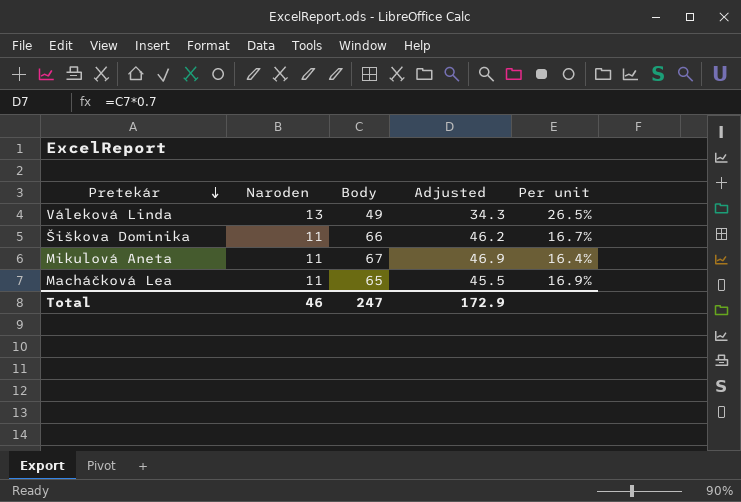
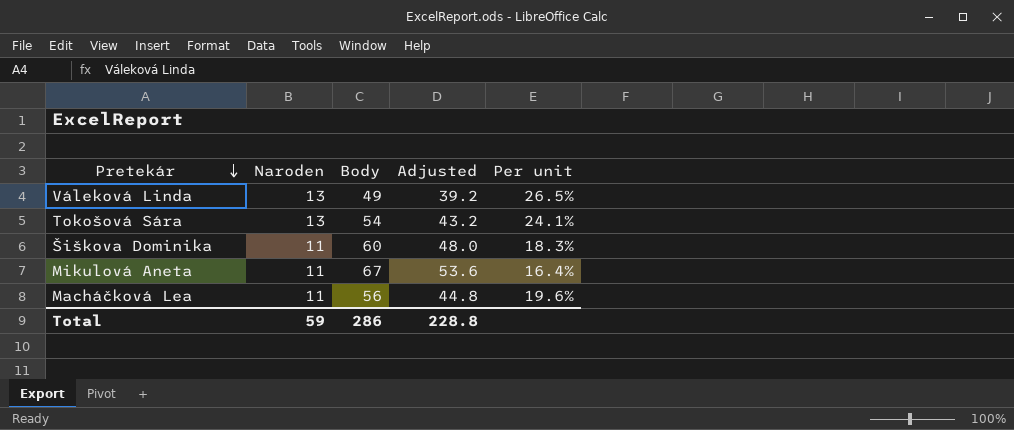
column Adjusted | formula: [Body] * 0.7 -> [Body] * 0.8
row Tokošová Sára: none -> 13 | 54 | 43.2 | 24.1%
Šiškova Dominika | Body: 66 -> 60
Šiškova Dominika | Per unit: 16.7% -> 18.3%
Macháčková Lea | Body: 65 -> 56
Macháčková Lea | Per unit: 16.9% -> 19.6%
Total | Naroden: 46 -> 59
Total | Body: 247 -> 286
Total | Adjusted: 172.9 -> 228.8

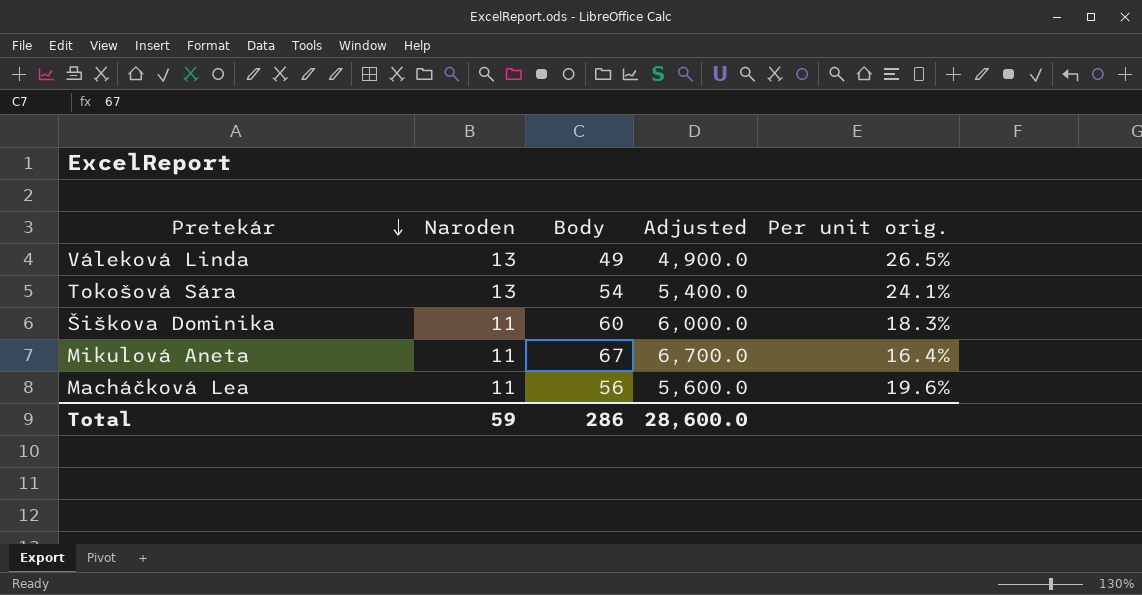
column Adjusted | formula: [Body] * 0.8 -> [Body] * 100
column name: Per unit -> Per unit orig.
Total | Adjusted: 228.8 -> 28,600.0

